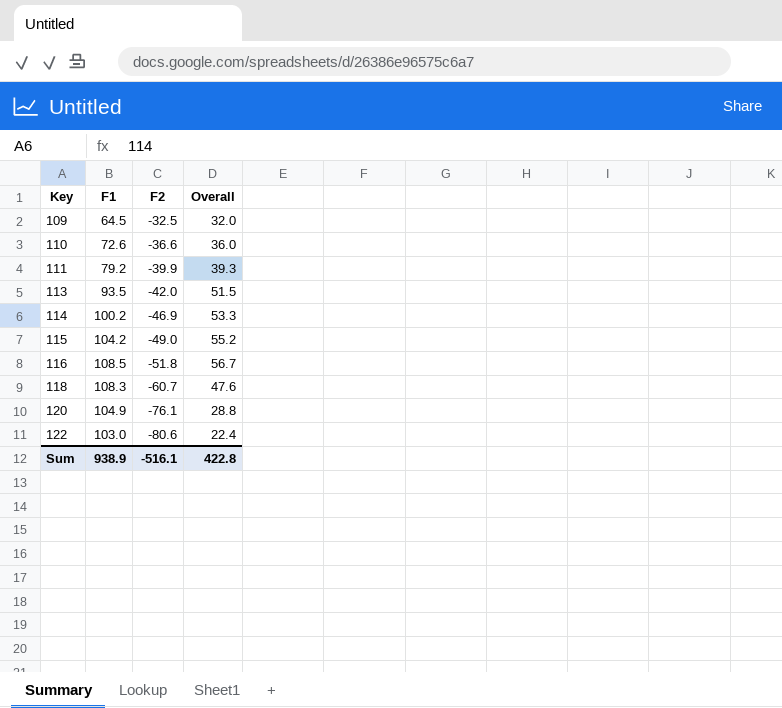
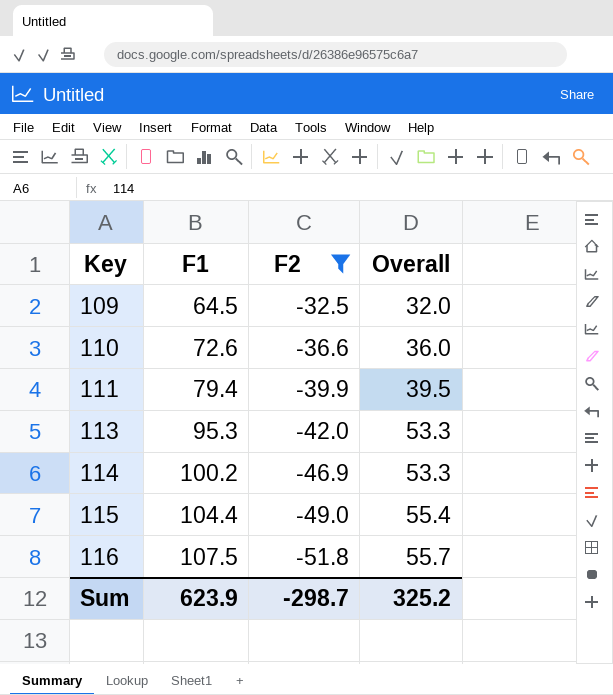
filter: none -> F2 >= -51.8
111 | F1: 79.2 -> 79.4
111 | Overall: 39.3 -> 39.5
113 | F1: 93.5 -> 95.3
113 | Overall: 51.5 -> 53.3
115 | F1: 104.2 -> 104.4
115 | Overall: 55.2 -> 55.4
116 | F1: 108.5 -> 107.5
116 | Overall: 56.7 -> 55.7
Sum | F1: 938.9 -> 623.9
Sum | F2: -516.1 -> -298.7
Sum | Overall: 422.8 -> 325.2

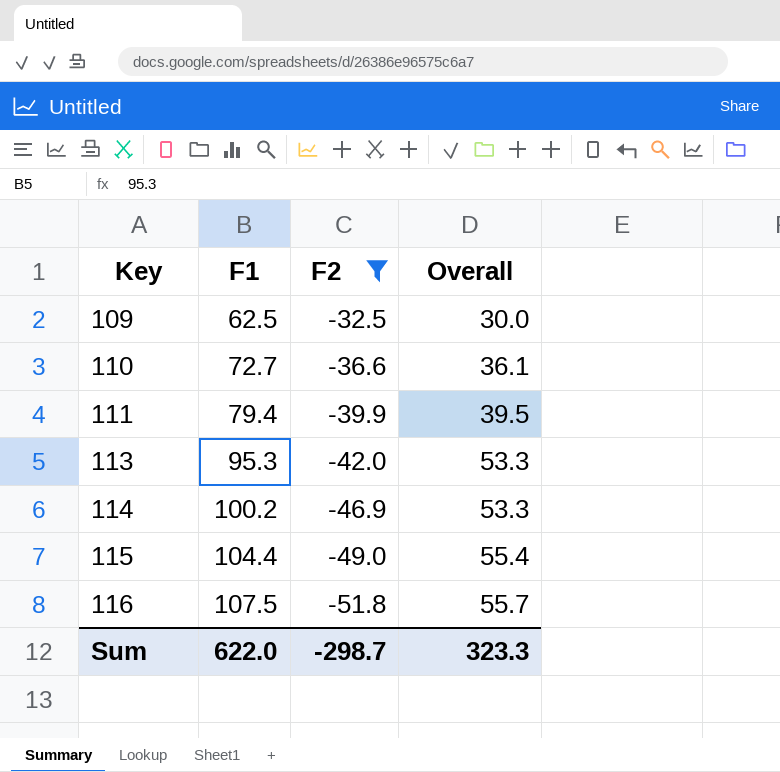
109 | F1: 64.5 -> 62.5
109 | Overall: 32.0 -> 30.0
110 | F1: 72.6 -> 72.7
110 | Overall: 36.0 -> 36.1
Sum | F1: 623.9 -> 622.0
Sum | Overall: 325.2 -> 323.3

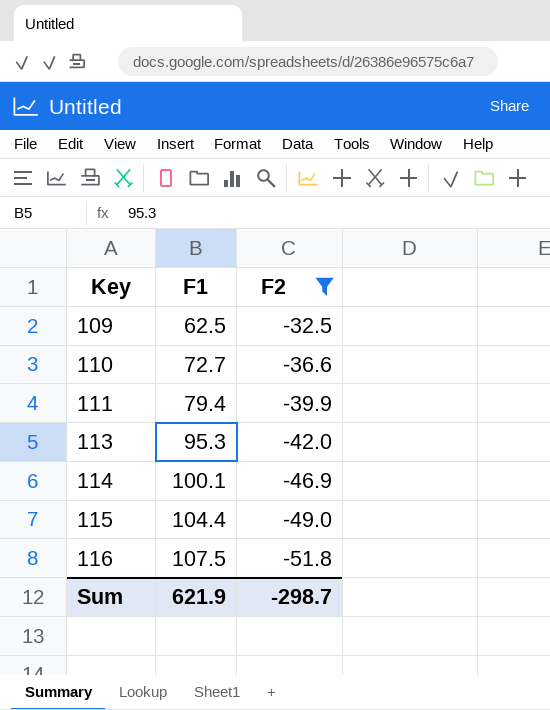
column Overall | formula: [F1] + [F2] -> none
114 | F1: 100.2 -> 100.1
Sum | F1: 622.0 -> 621.9

